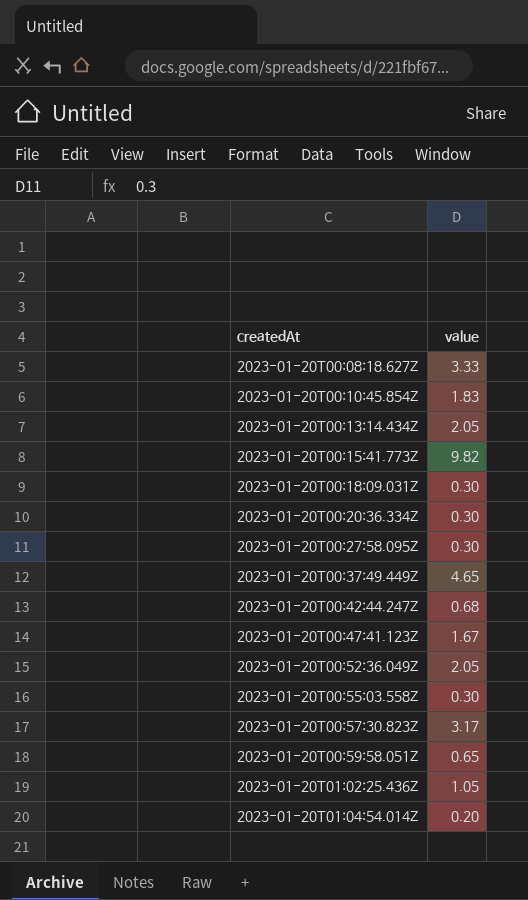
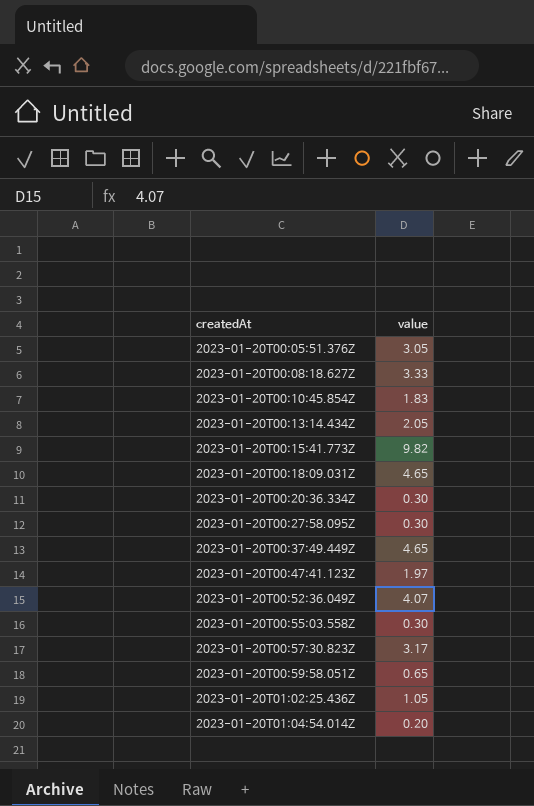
row 2023-01-20T00:42:44.247Z: 0.68 -> none
row 2023-01-20T00:05:51.376Z: none -> 3.05
2023-01-20T00:18:09.031Z | value: 0.30 -> 4.65
2023-01-20T00:47:41.123Z | value: 1.67 -> 1.97
2023-01-20T00:52:36.049Z | value: 2.05 -> 4.07

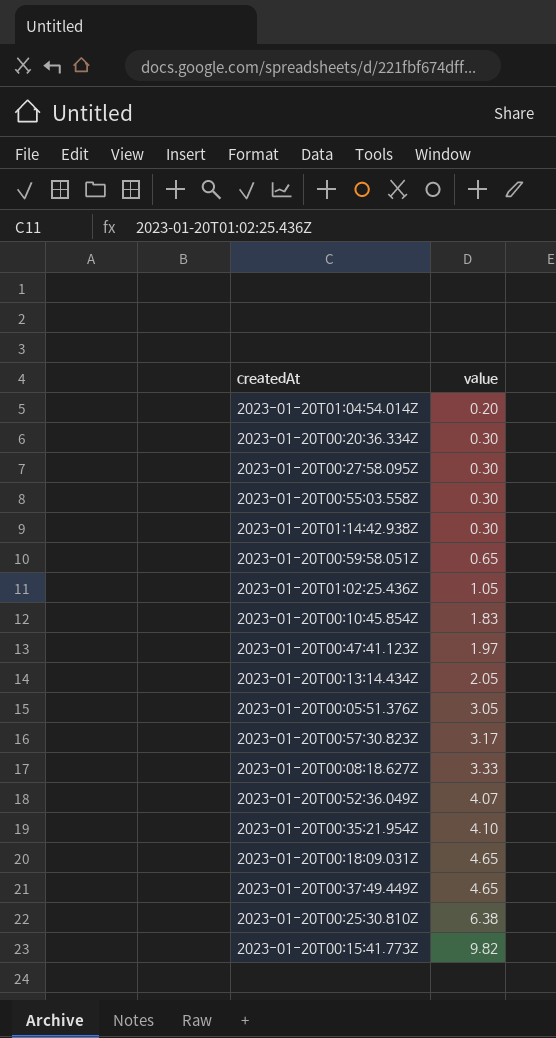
row order: createdAt ascending -> value ascending
row 2023-01-20T01:14:42.938Z: none -> 0.30
row 2023-01-20T00:35:21.954Z: none -> 4.10
row 2023-01-20T00:25:30.810Z: none -> 6.38

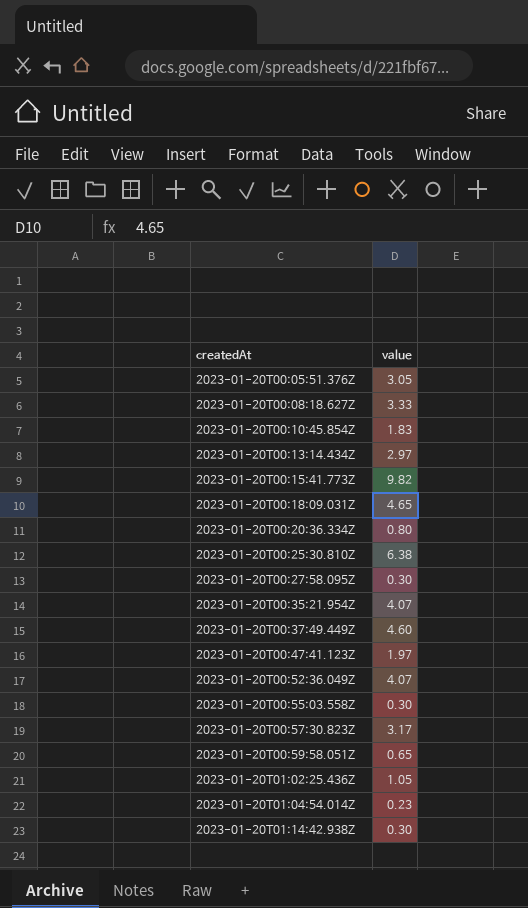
row order: value ascending -> createdAt ascending
2023-01-20T00:13:14.434Z | value: 2.05 -> 2.97
2023-01-20T00:20:36.334Z | value: 0.30 -> 0.80
2023-01-20T00:35:21.954Z | value: 4.10 -> 4.07
2023-01-20T00:37:49.449Z | value: 4.65 -> 4.60
2023-01-20T01:04:54.014Z | value: 0.20 -> 0.23

